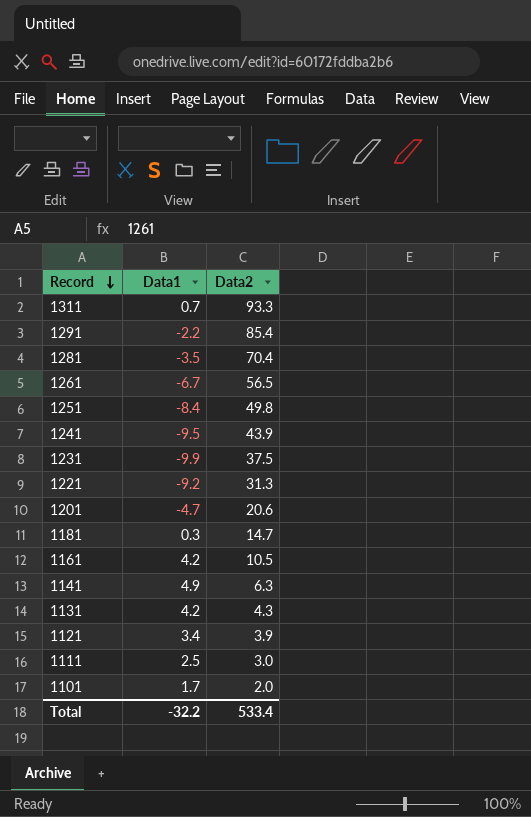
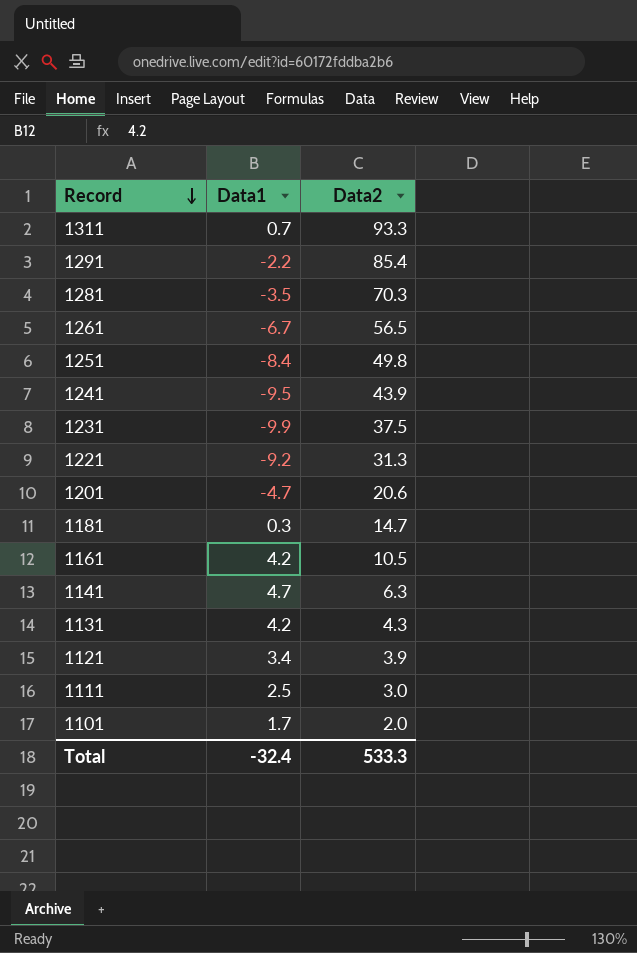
1281 | Data2: 70.4 -> 70.3
1141 | Data1: 4.9 -> 4.7
Total | Data1: -32.2 -> -32.4
Total | Data2: 533.4 -> 533.3

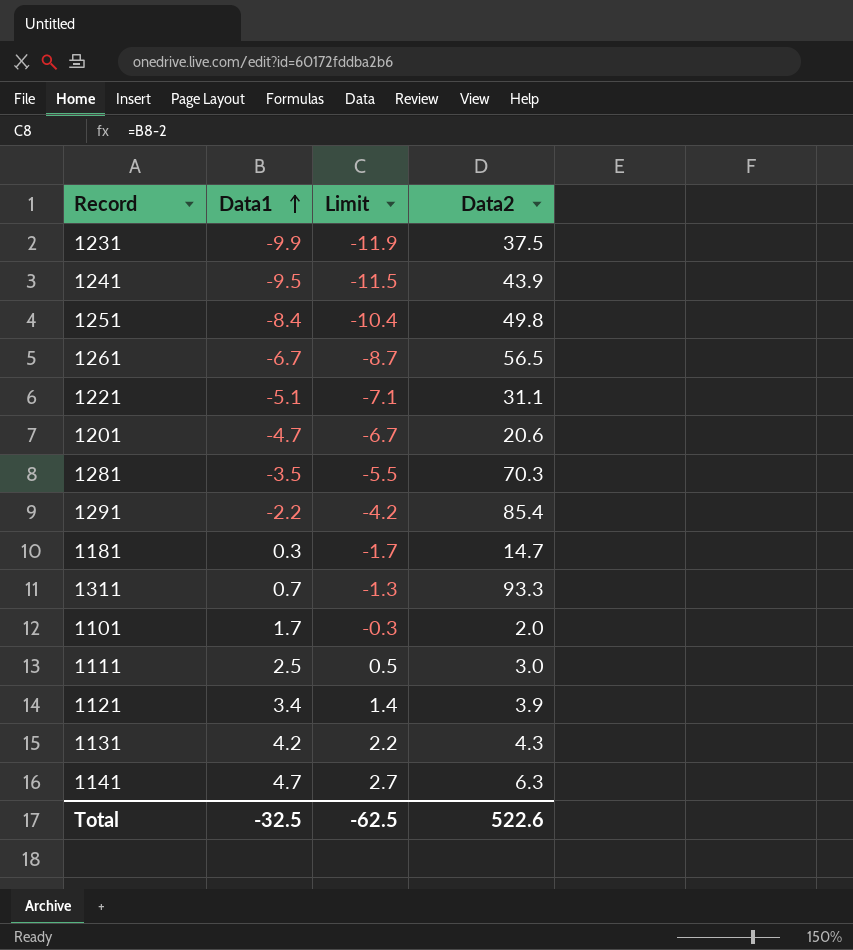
row order: Record descending -> Data1 ascending
column Limit | formula: none -> [Data1] - 2
row 1161: 4.2 | 10.5 -> none
1221 | Data1: -9.2 -> -5.1
1221 | Data2: 31.3 -> 31.1
Total | Data1: -32.4 -> -32.5
Total | Data2: 533.3 -> 522.6

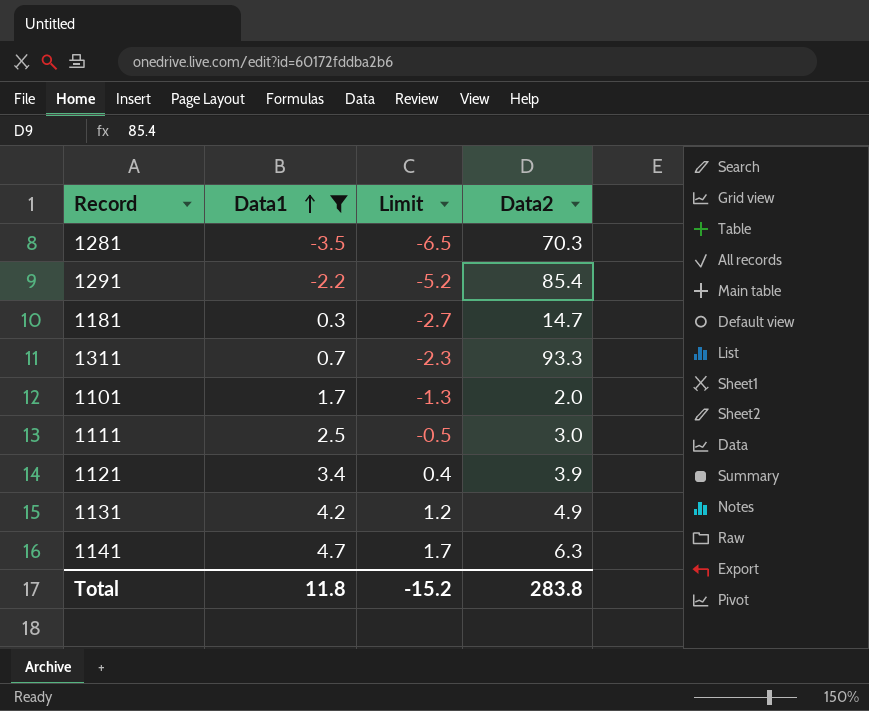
filter: none -> Data1 >= -3.5
column Limit | formula: [Data1] - 2 -> [Data1] - 3
1131 | Data2: 4.3 -> 4.9
Total | Data1: -32.5 -> 11.8
Total | Limit: -62.5 -> -15.2
Total | Data2: 522.6 -> 283.8

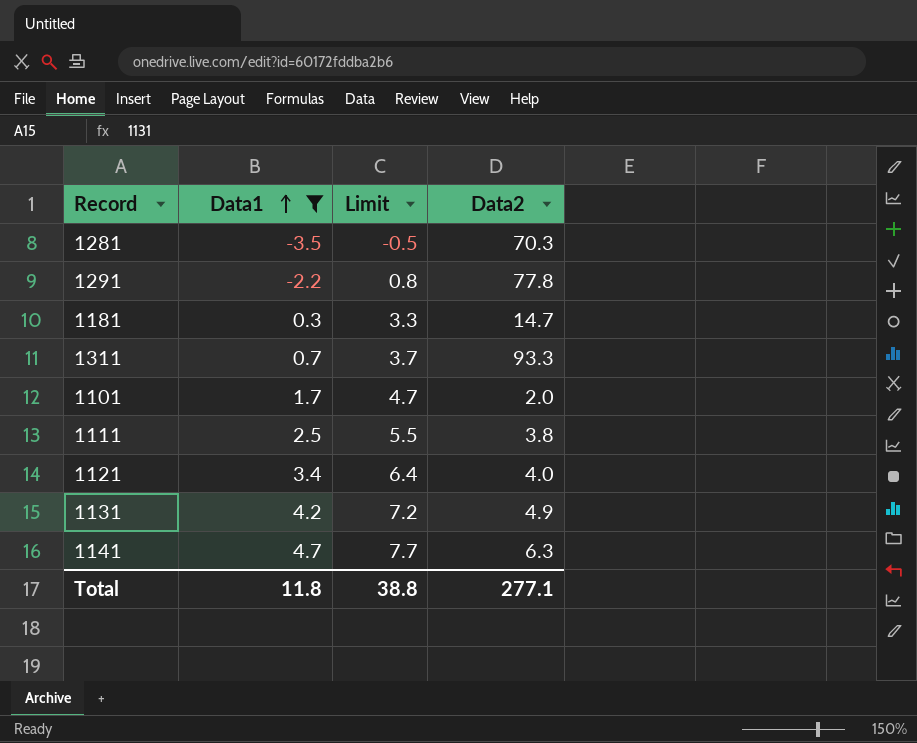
column Limit | formula: [Data1] - 3 -> [Data1] + 3
1291 | Data2: 85.4 -> 77.8
1111 | Data2: 3.0 -> 3.8
1121 | Data2: 3.9 -> 4.0
Total | Limit: -15.2 -> 38.8
Total | Data2: 283.8 -> 277.1

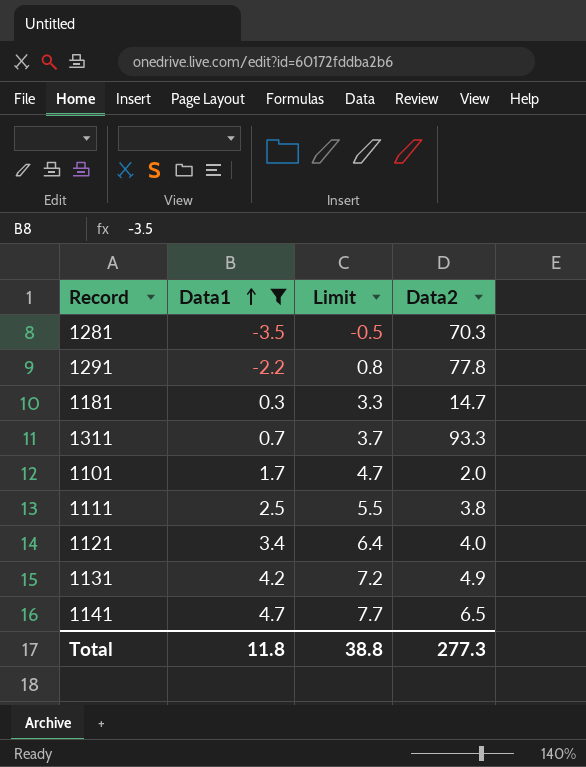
1141 | Data2: 6.3 -> 6.5
Total | Data2: 277.1 -> 277.3

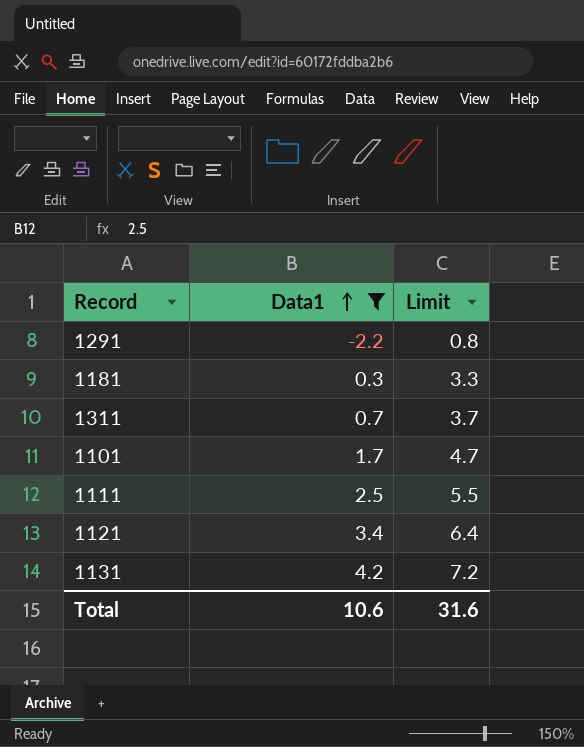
column Data2 | position: 4 -> none
row 1281: -3.5 | -0.5 | 70.3 -> none
row 1141: 4.7 | 7.7 | 6.5 -> none
Total | Data1: 11.8 -> 10.6
Total | Limit: 38.8 -> 31.6

